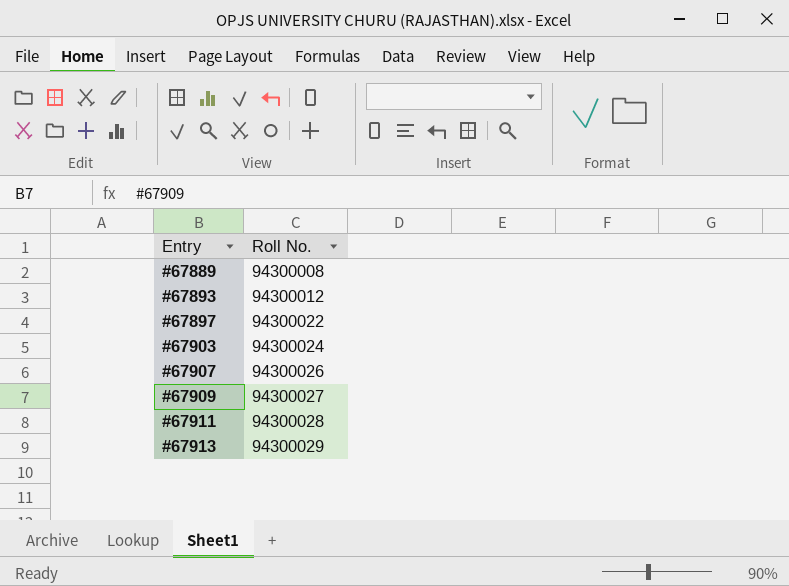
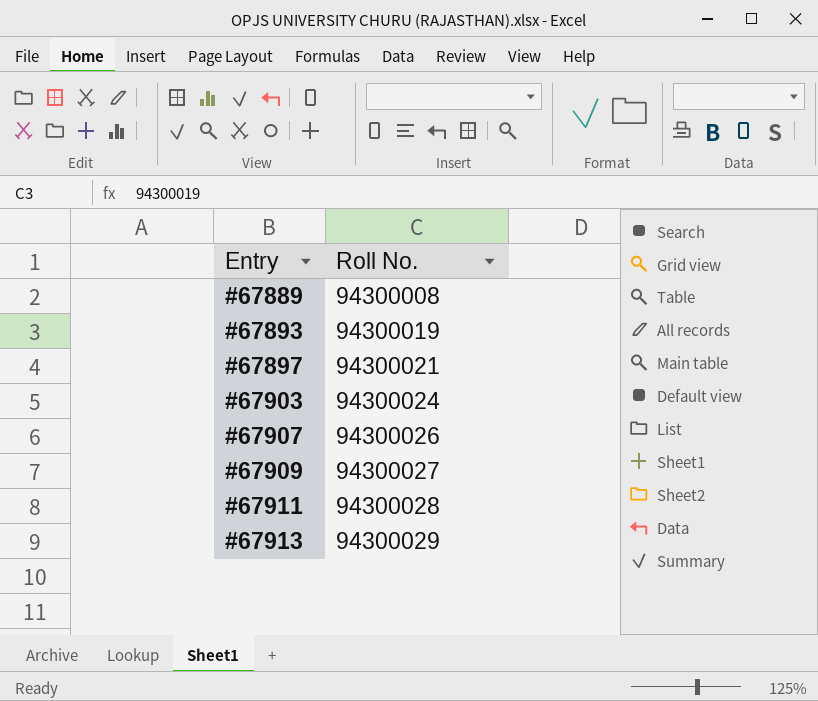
#67893 | Roll No.: 94300012 -> 94300019
#67897 | Roll No.: 94300022 -> 94300021

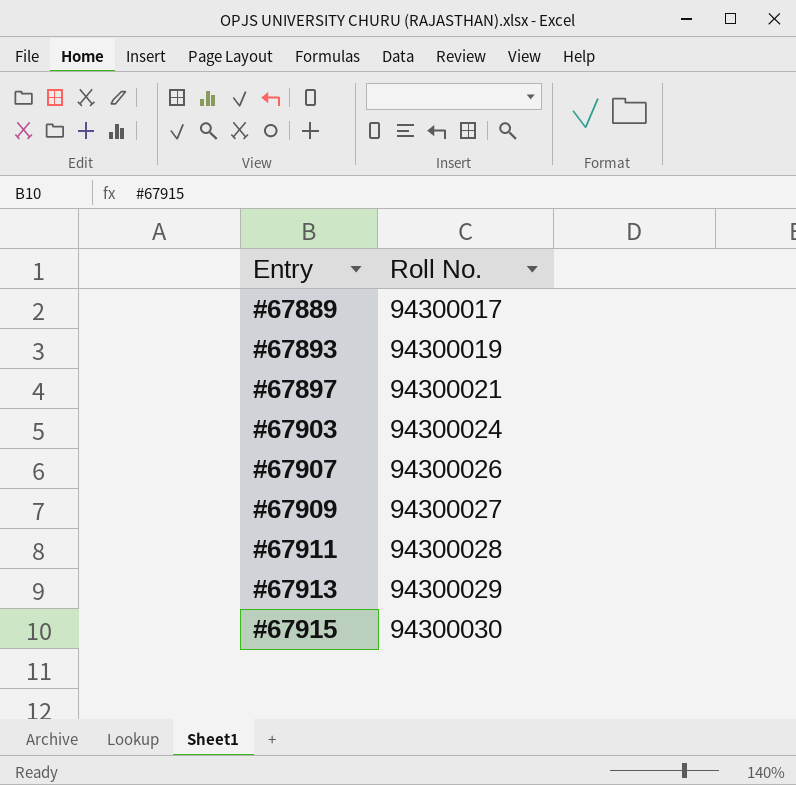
#67889 | Roll No.: 94300008 -> 94300017
row #67915: none -> 94300030

